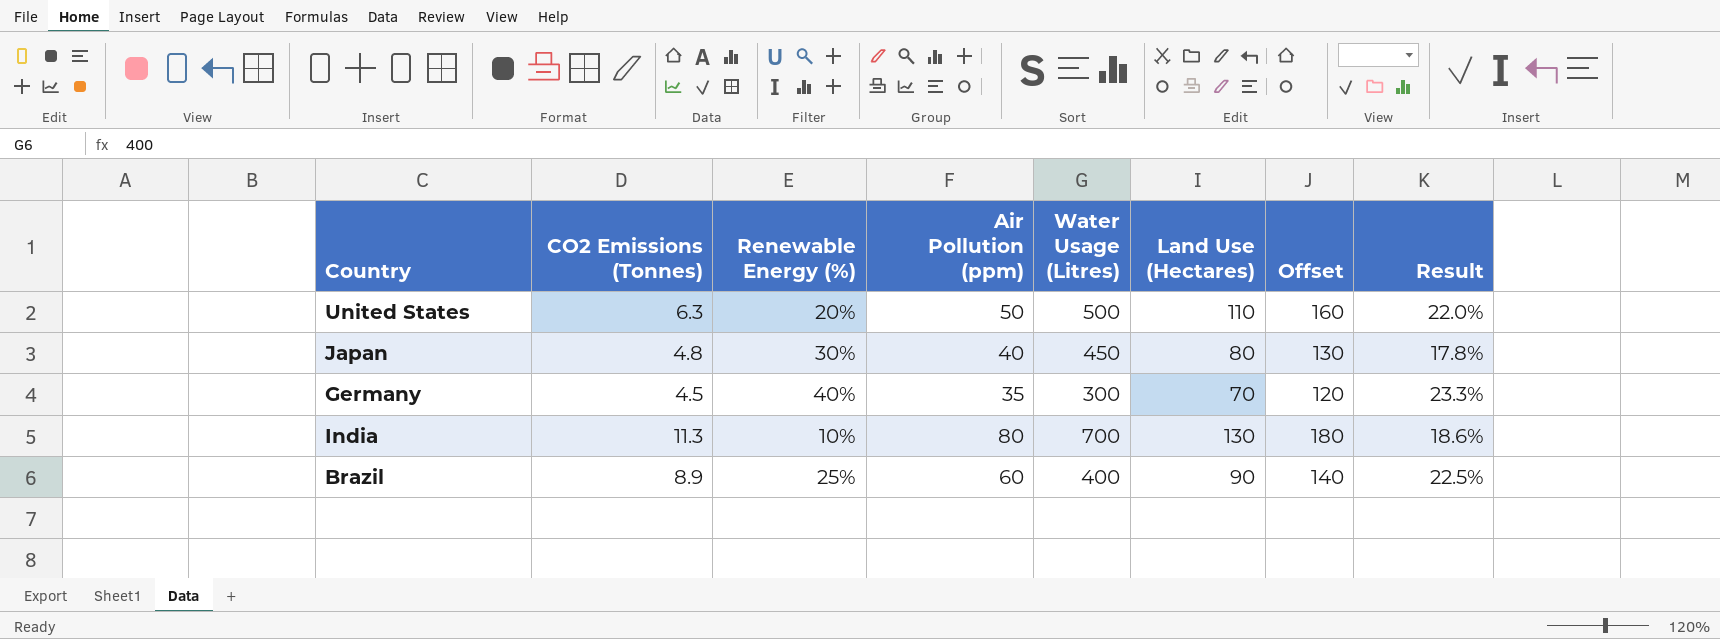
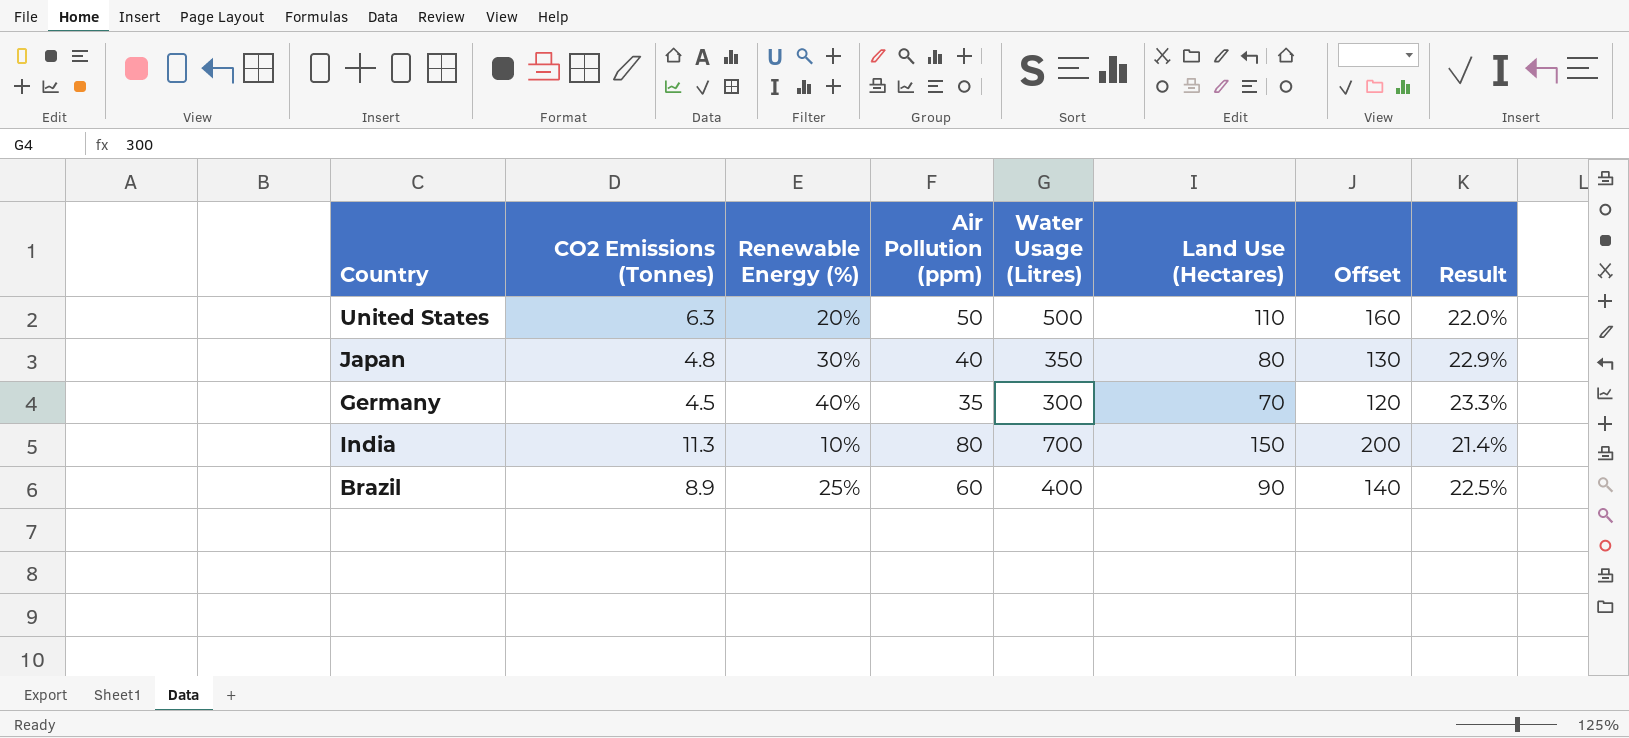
Japan | Water Usage (Litres): 450 -> 350
Japan | Result: 17.8% -> 22.9%
India | Land Use (Hectares): 130 -> 150
India | Offset: 180 -> 200
India | Result: 18.6% -> 21.4%

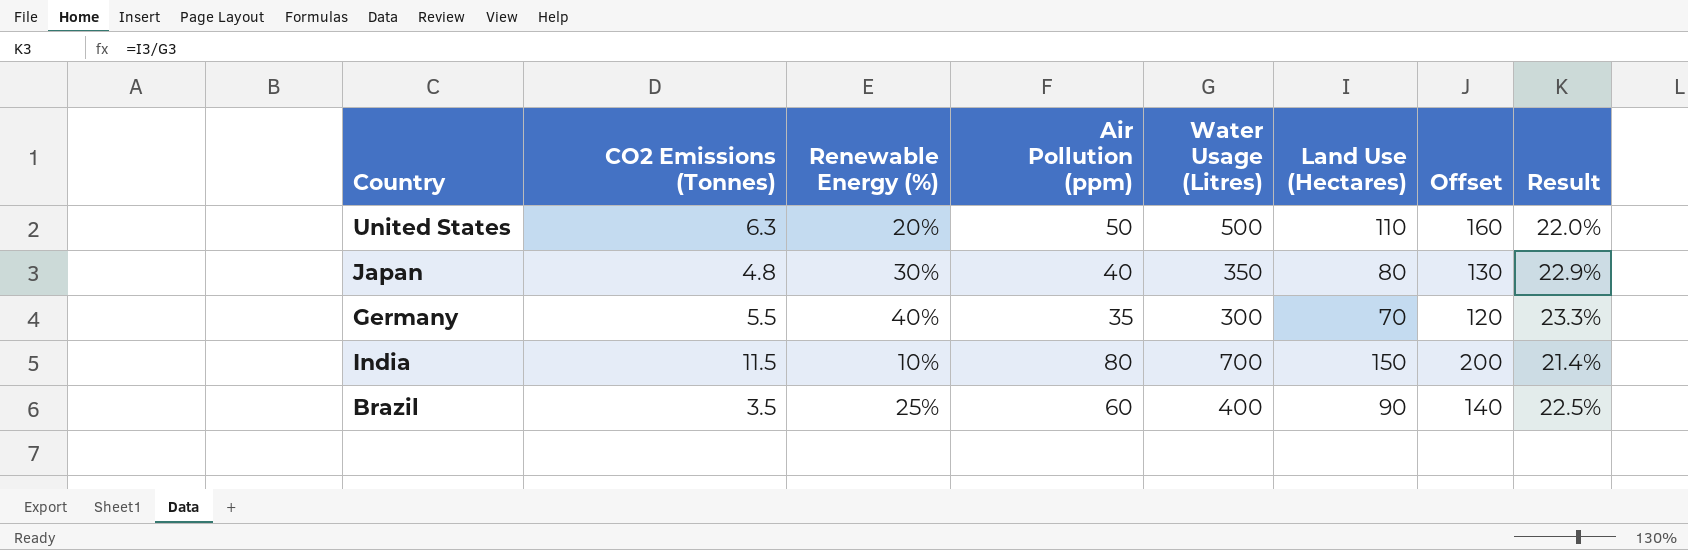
Germany | CO2 Emissions (Tonnes): 4.5 -> 5.5
India | CO2 Emissions (Tonnes): 11.3 -> 11.5
Brazil | CO2 Emissions (Tonnes): 8.9 -> 3.5

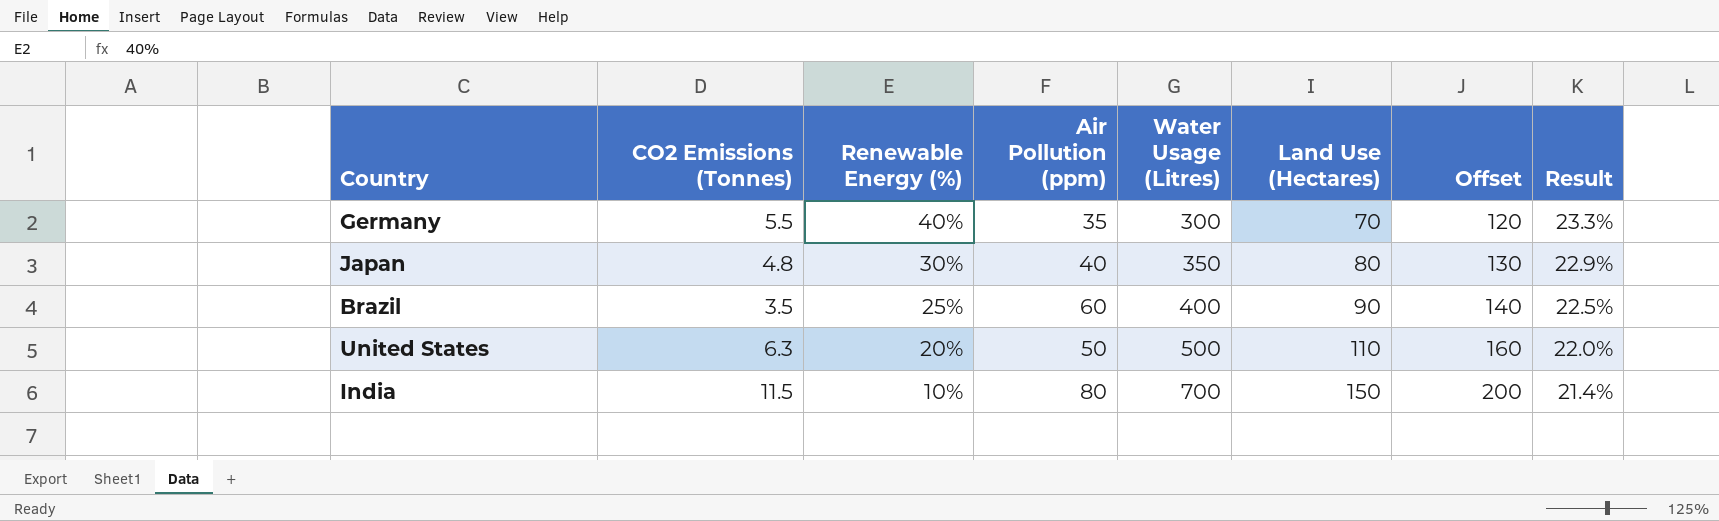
row order: none -> Renewable Energy (%) descending

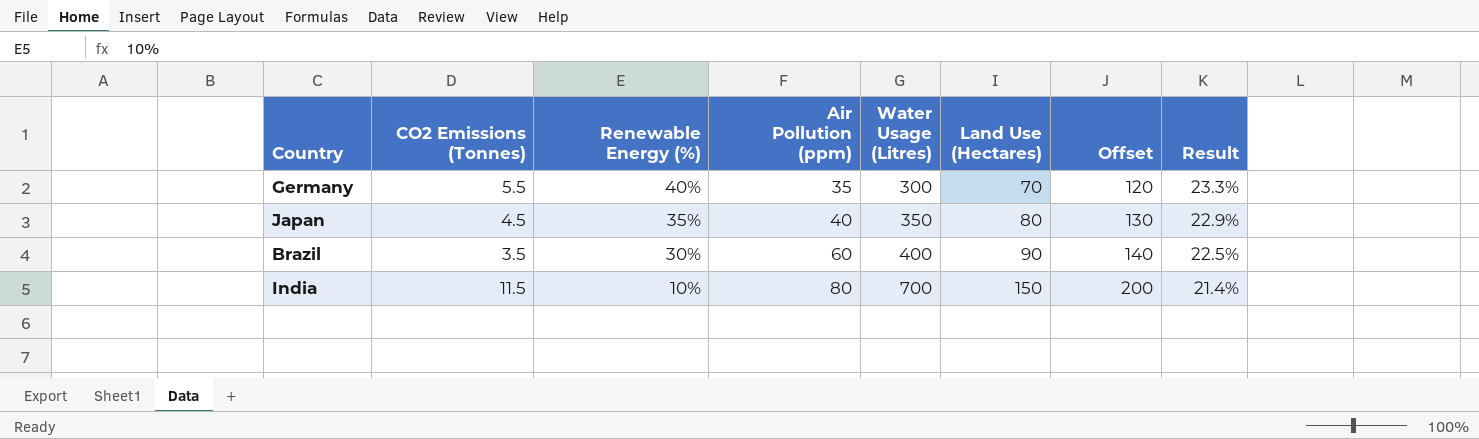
row United States: 6.3 | 20% | 50 | 500 | 110 | 160 | 22.0% -> none
Japan | CO2 Emissions (Tonnes): 4.8 -> 4.5
Japan | Renewable Energy (%): 30% -> 35%
Brazil | Renewable Energy (%): 25% -> 30%

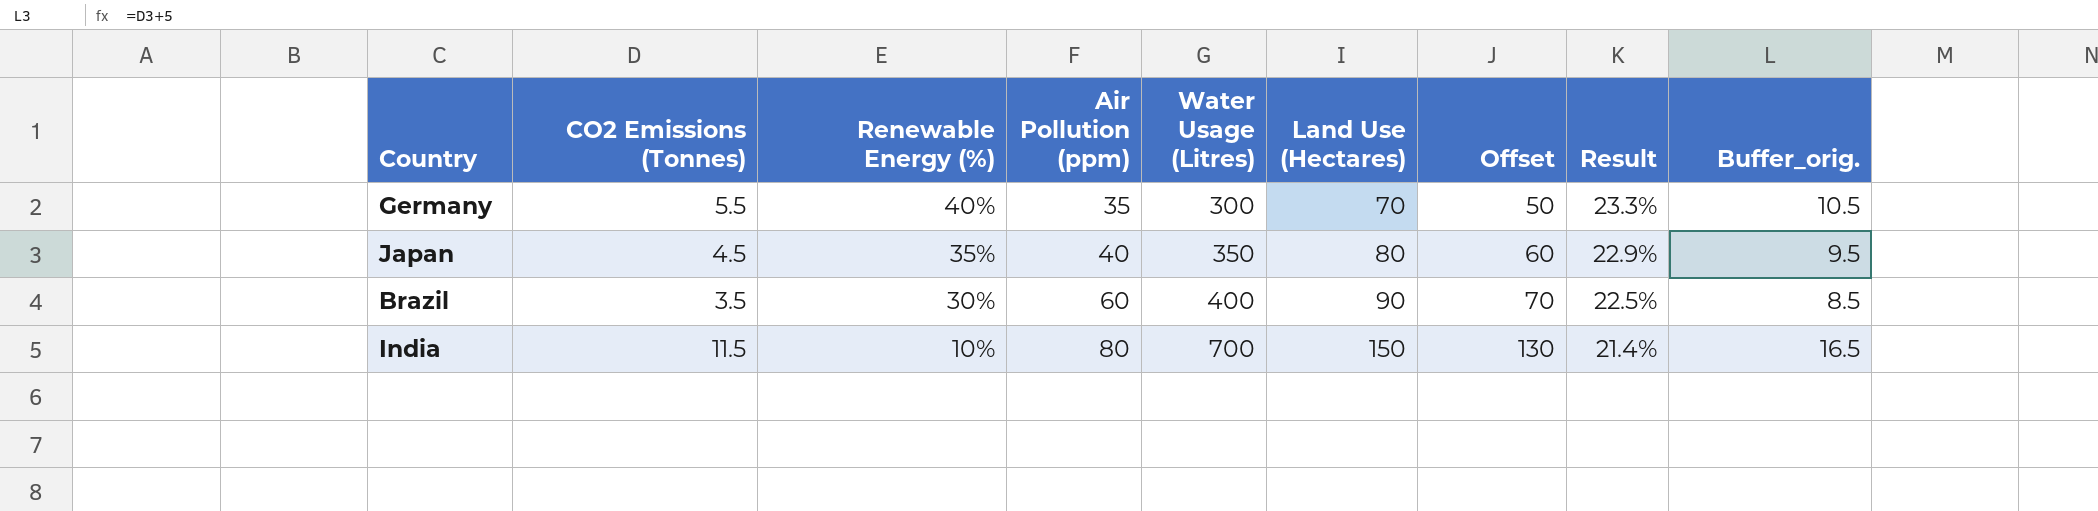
column Offset | formula: [Land Use (Hectares)] + 50 -> [Land Use (Hectares)] - 20
column Buffer_orig. | formula: none -> [CO2 Emissions (Tonnes)] + 5

